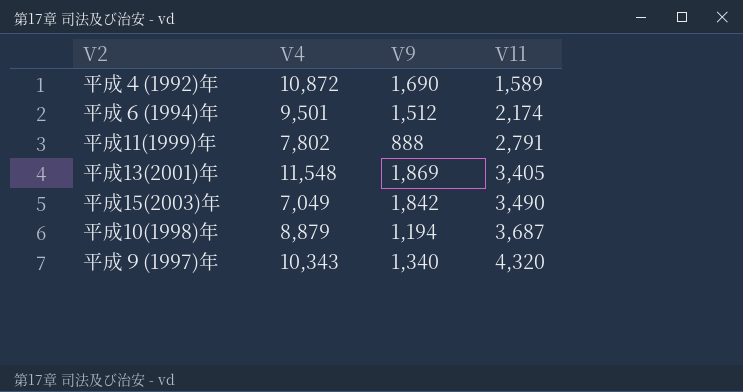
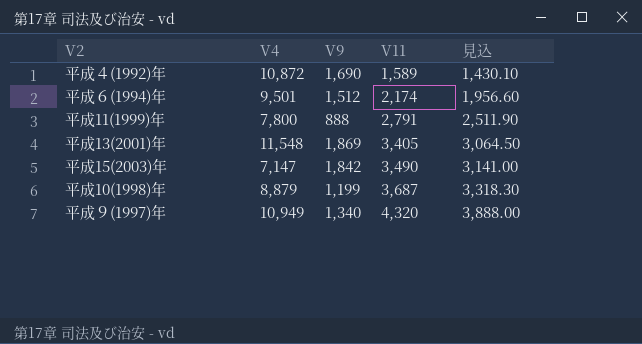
column 見込 | formula: none -> [V11] * 0.9
平成11(1999)年 | V4: 7,802 -> 7,800
平成15(2003)年 | V4: 7,049 -> 7,147
平成10(1998)年 | V9: 1,194 -> 1,199
平成９(1997)年 | V4: 10,343 -> 10,949

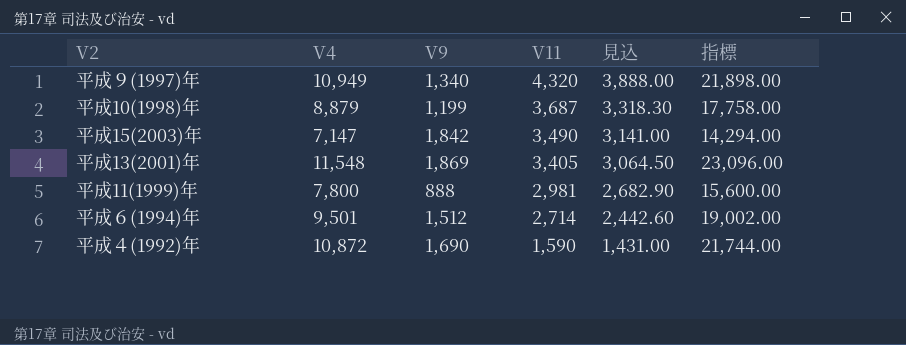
row order: V11 ascending -> V11 descending
column 指標 | formula: none -> [V4] * 2
平成11(1999)年 | V11: 2,791 -> 2,981
平成11(1999)年 | 見込: 2,511.90 -> 2,682.90
平成６(1994)年 | V11: 2,174 -> 2,714
平成６(1994)年 | 見込: 1,956.60 -> 2,442.60
平成４(1992)年 | V11: 1,589 -> 1,590
平成４(1992)年 | 見込: 1,430.10 -> 1,431.00

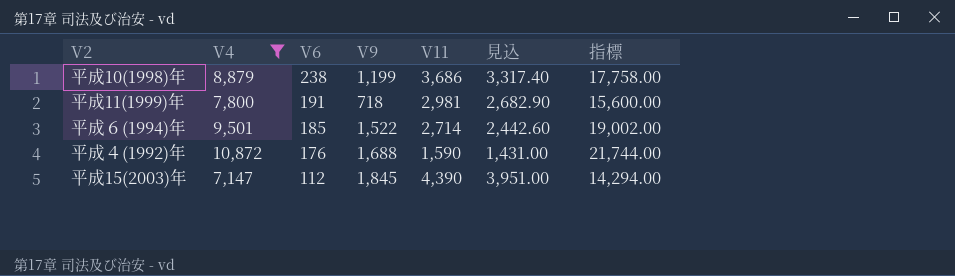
filter: none -> V4 <= 10,872
row order: V11 descending -> V6 descending
column V6 | position: none -> 3
平成10(1998)年 | V11: 3,687 -> 3,686
平成10(1998)年 | 見込: 3,318.30 -> 3,317.40
平成11(1999)年 | V9: 888 -> 718
平成６(1994)年 | V9: 1,512 -> 1,522
平成４(1992)年 | V9: 1,690 -> 1,688
平成15(2003)年 | V9: 1,842 -> 1,845
平成15(2003)年 | V11: 3,490 -> 4,390
平成15(2003)年 | 見込: 3,141.00 -> 3,951.00

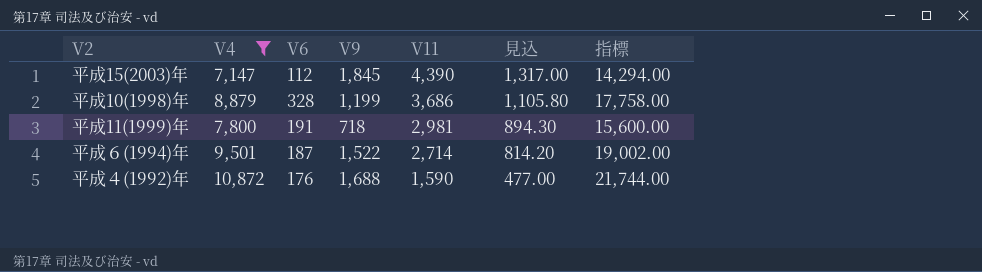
row order: V6 descending -> V11 descending
column 見込 | formula: [V11] * 0.9 -> [V11] * 0.3
平成10(1998)年 | V6: 238 -> 328
平成６(1994)年 | V6: 185 -> 187

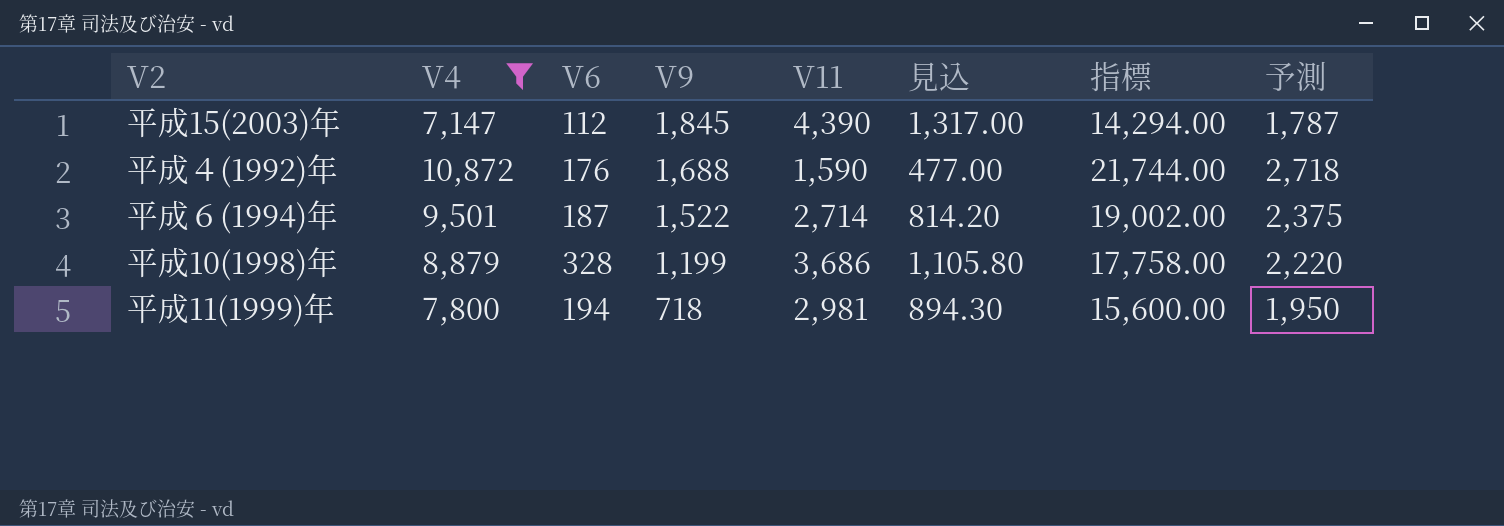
row order: V11 descending -> V9 descending
column 予測 | formula: none -> [V4] * 0.25
平成11(1999)年 | V6: 191 -> 194

